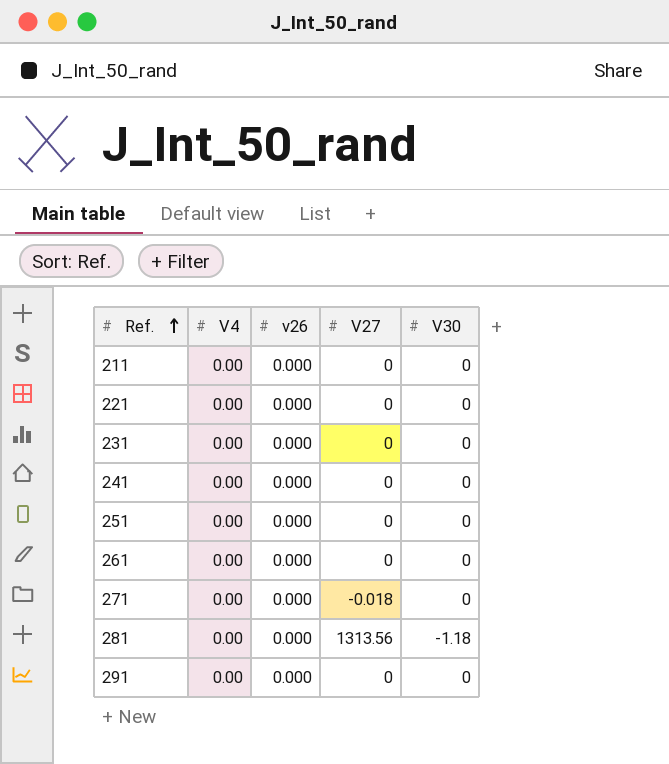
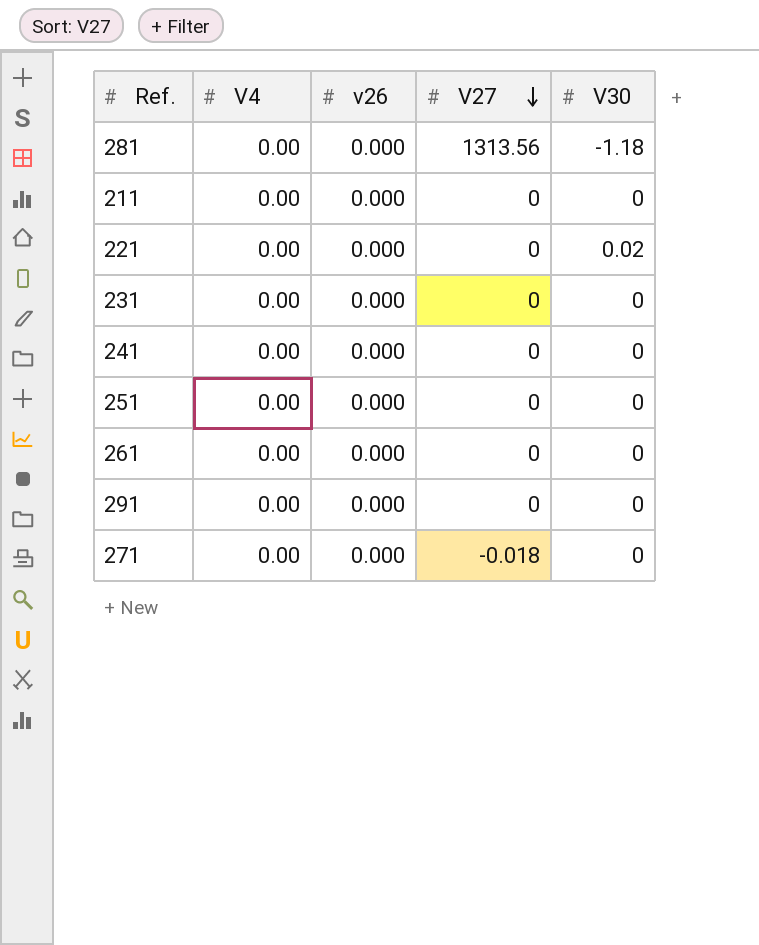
row order: Ref. ascending -> V27 descending
221 | V30: 0 -> 0.02

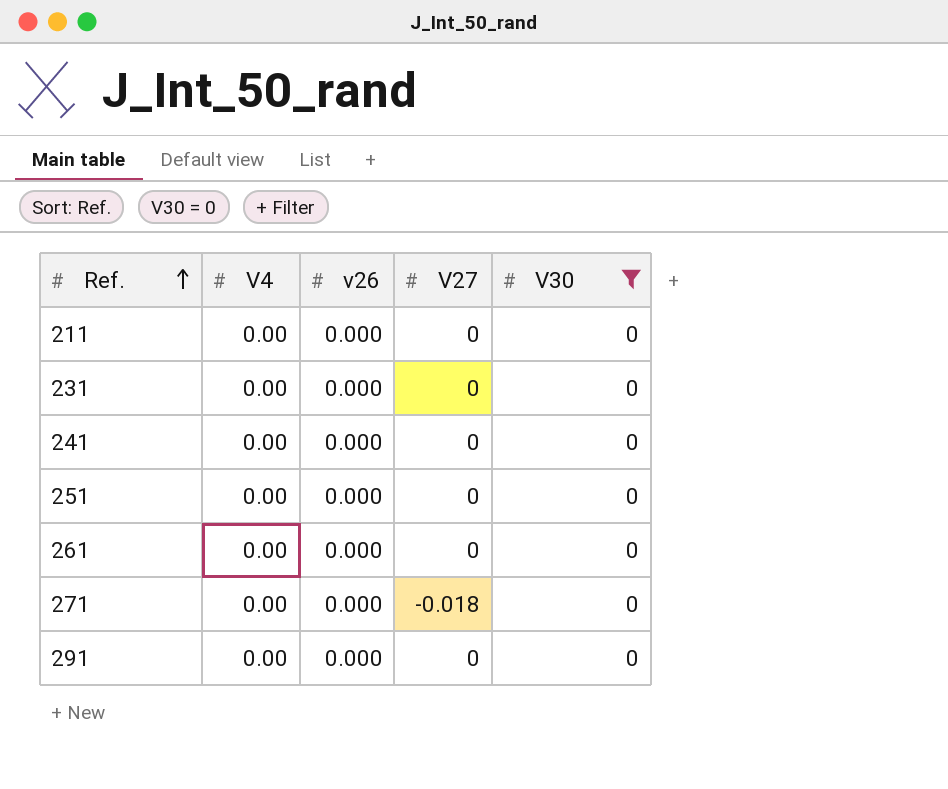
filter: none -> V30 = 0
row order: V27 descending -> Ref. ascending

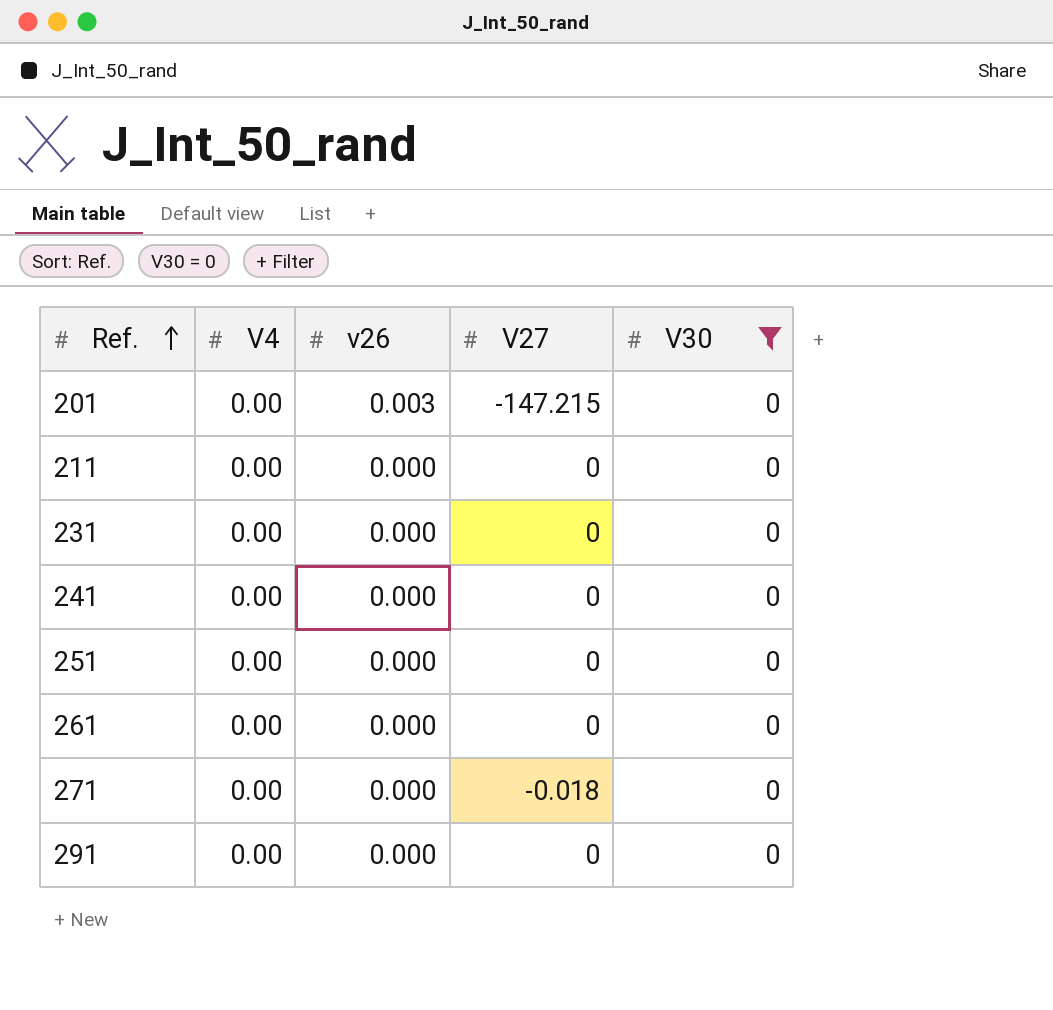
row 201: none -> 0.00 | 0.003 | -147.215 | 0

